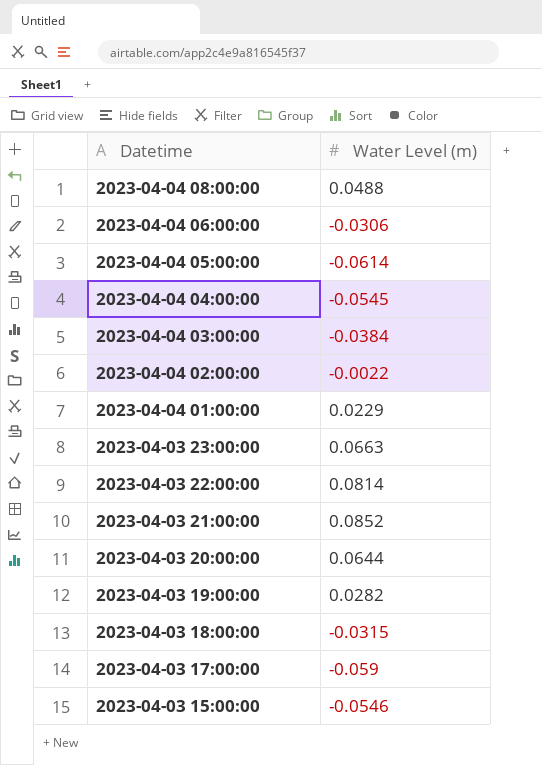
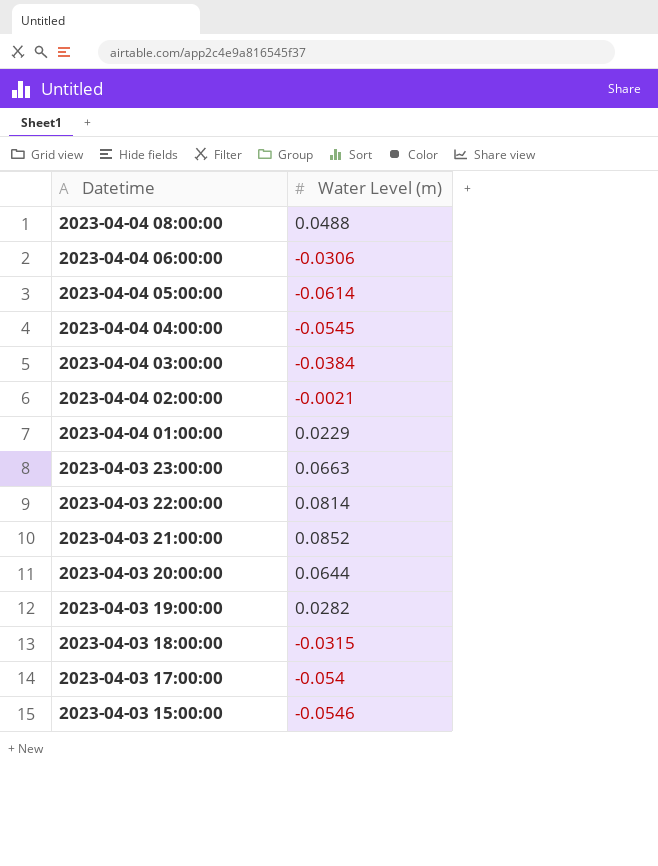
2023-04-04 02:00:00 | Water Level (m): -0.0022 -> -0.0021
2023-04-03 17:00:00 | Water Level (m): -0.059 -> -0.054

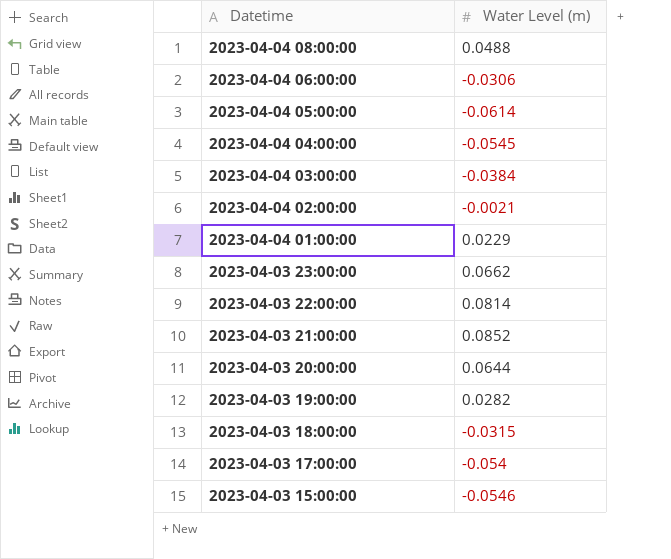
2023-04-03 23:00:00 | Water Level (m): 0.0663 -> 0.0662

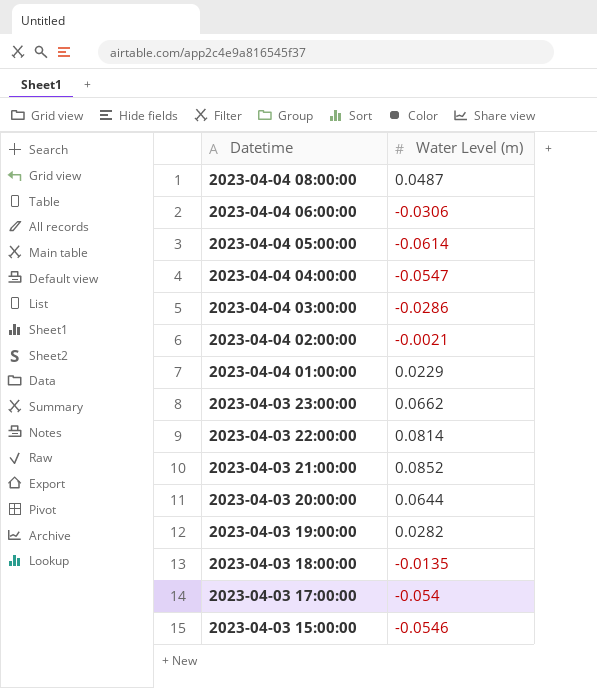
2023-04-04 08:00:00 | Water Level (m): 0.0488 -> 0.0487
2023-04-04 04:00:00 | Water Level (m): -0.0545 -> -0.0547
2023-04-04 03:00:00 | Water Level (m): -0.0384 -> -0.0286
2023-04-03 18:00:00 | Water Level (m): -0.0315 -> -0.0135

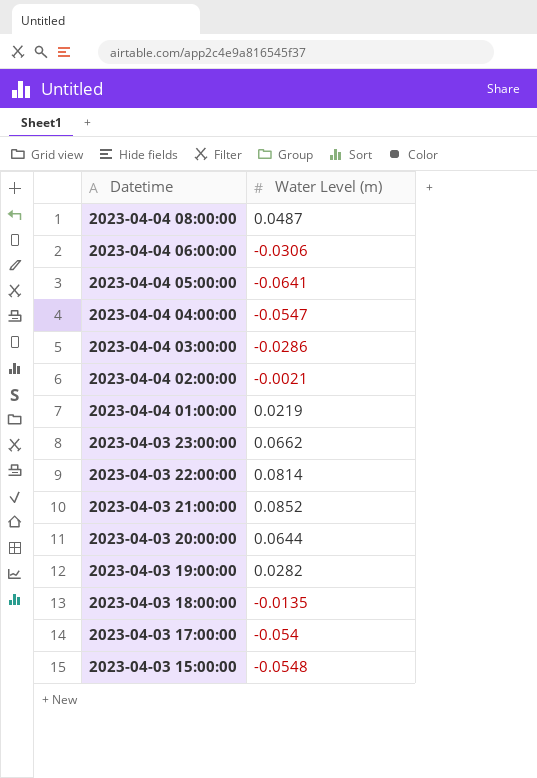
2023-04-04 05:00:00 | Water Level (m): -0.0614 -> -0.0641
2023-04-04 01:00:00 | Water Level (m): 0.0229 -> 0.0219
2023-04-03 15:00:00 | Water Level (m): -0.0546 -> -0.0548

